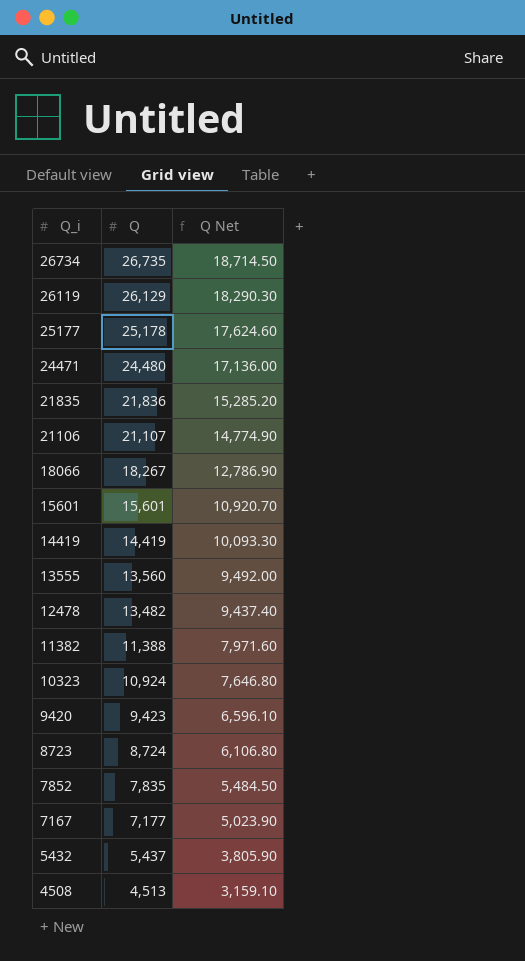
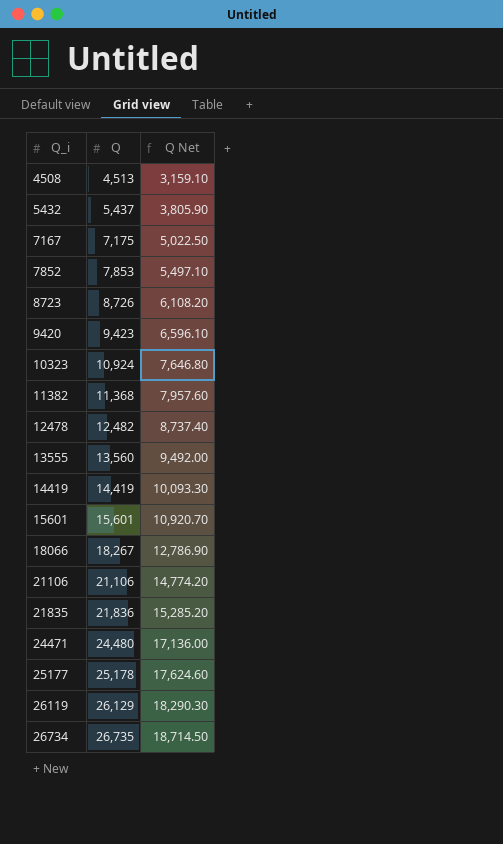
row order: Q_i descending -> Q_i ascending
7167 | Q: 7,177 -> 7,175
7167 | Q Net: 5,023.90 -> 5,022.50
7852 | Q: 7,835 -> 7,853
7852 | Q Net: 5,484.50 -> 5,497.10
8723 | Q: 8,724 -> 8,726
8723 | Q Net: 6,106.80 -> 6,108.20
11382 | Q: 11,388 -> 11,368
11382 | Q Net: 7,971.60 -> 7,957.60
12478 | Q: 13,482 -> 12,482
12478 | Q Net: 9,437.40 -> 8,737.40
21106 | Q: 21,107 -> 21,106
21106 | Q Net: 14,774.90 -> 14,774.20

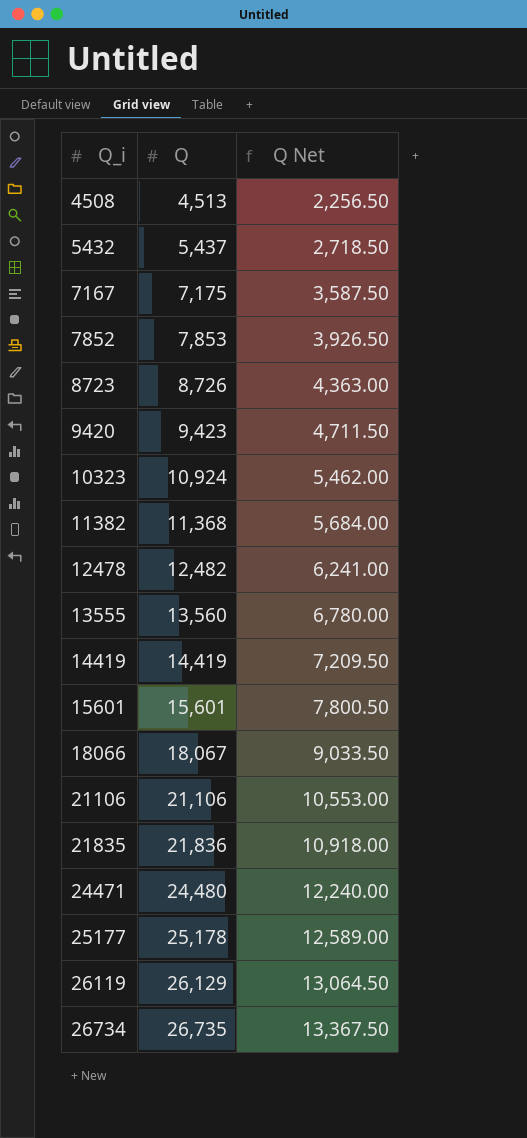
column Q Net | formula: [Q] * 0.7 -> [Q] * 0.5
18066 | Q: 18,267 -> 18,067

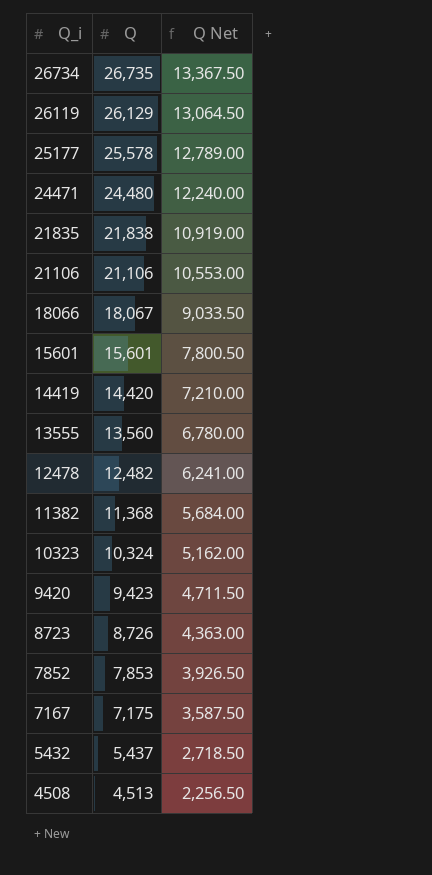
row order: Q_i ascending -> Q_i descending
25177 | Q: 25,178 -> 25,578
25177 | Q Net: 12,589.00 -> 12,789.00
21835 | Q: 21,836 -> 21,838
21835 | Q Net: 10,918.00 -> 10,919.00
14419 | Q: 14,419 -> 14,420
14419 | Q Net: 7,209.50 -> 7,210.00
10323 | Q: 10,924 -> 10,324
10323 | Q Net: 5,462.00 -> 5,162.00

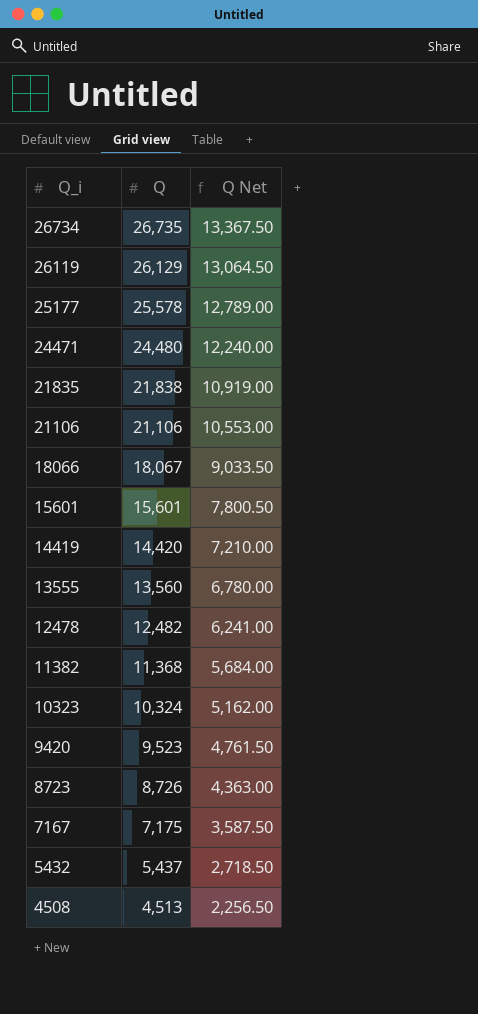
row 7852: 7,853 | 3,926.50 -> none
9420 | Q: 9,423 -> 9,523
9420 | Q Net: 4,711.50 -> 4,761.50

